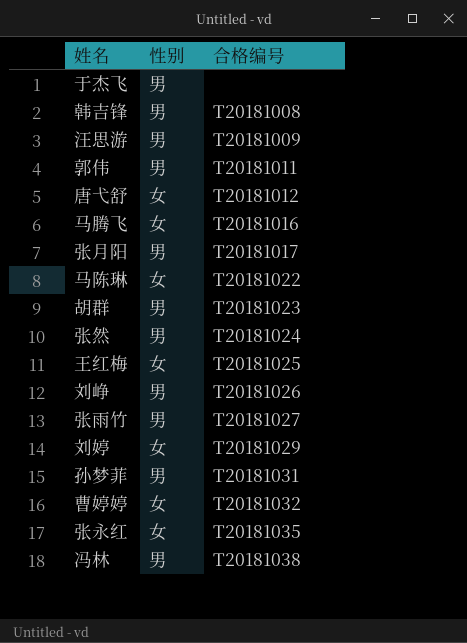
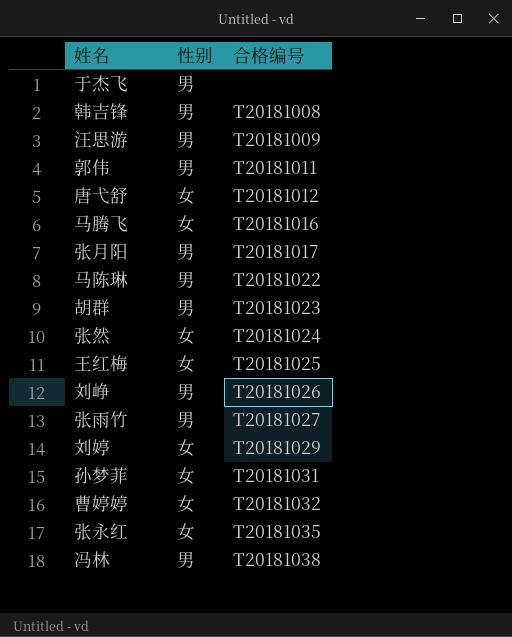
马陈琳 | 性别: 女 -> 男
张然 | 性别: 男 -> 女
孙梦菲 | 性别: 男 -> 女

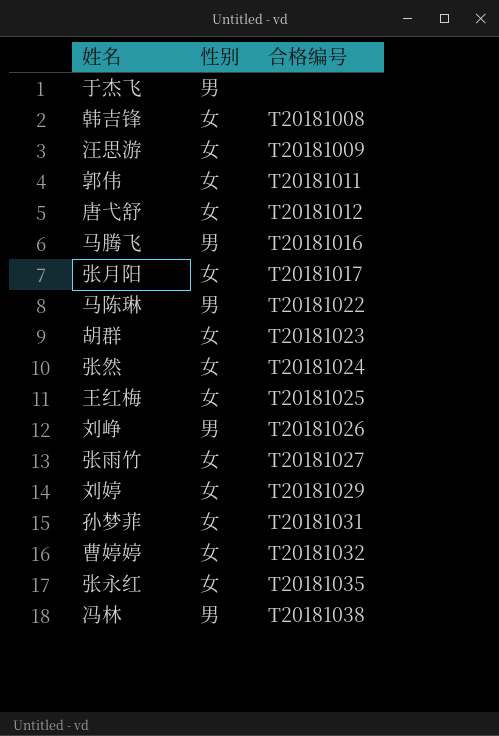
韩吉锋 | 性别: 男 -> 女
汪思游 | 性别: 男 -> 女
郭伟 | 性别: 男 -> 女
马腾飞 | 性别: 女 -> 男
张月阳 | 性别: 男 -> 女
胡群 | 性别: 男 -> 女
张雨竹 | 性别: 男 -> 女

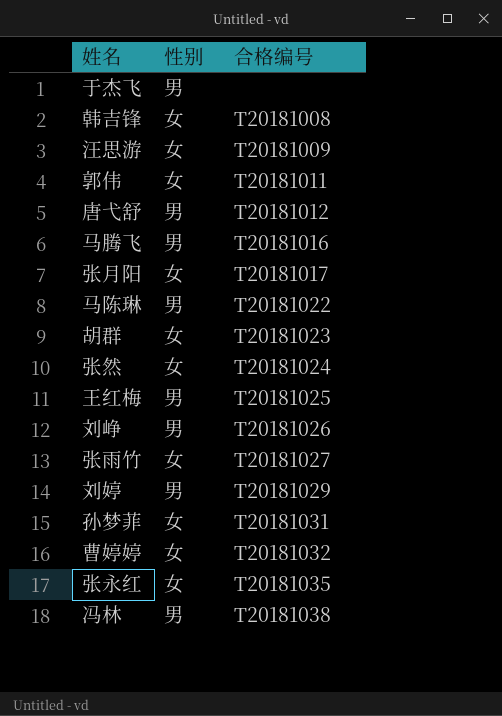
唐弋舒 | 性别: 女 -> 男
王红梅 | 性别: 女 -> 男
刘婷 | 性别: 女 -> 男

